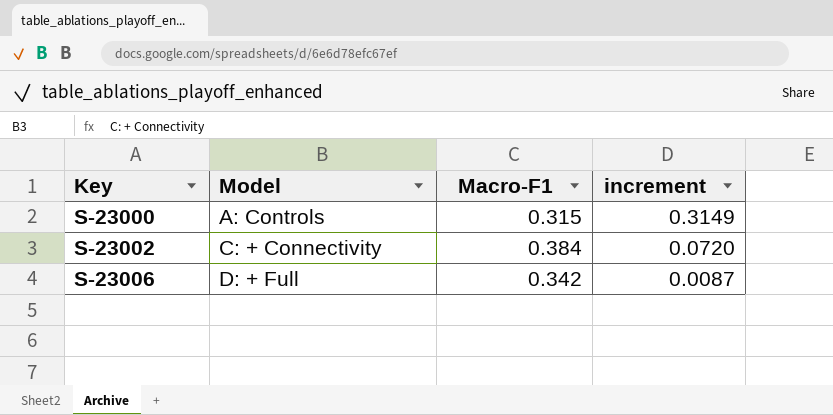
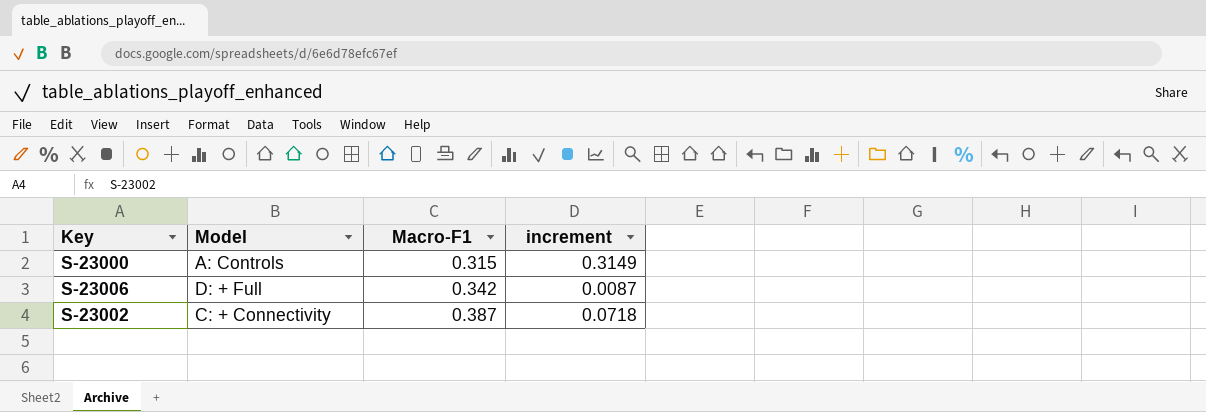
row order: Key ascending -> Macro-F1 ascending
S-23002 | Macro-F1: 0.384 -> 0.387
S-23002 | increment: 0.0720 -> 0.0718

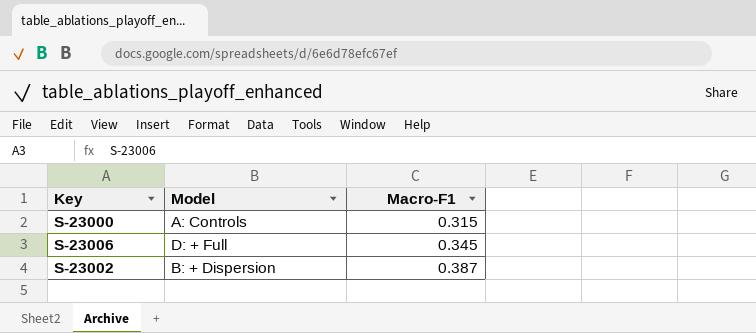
column increment | position: 4 -> none
S-23006 | Macro-F1: 0.342 -> 0.345
S-23002 | Model: C: + Connectivity -> B: + Dispersion

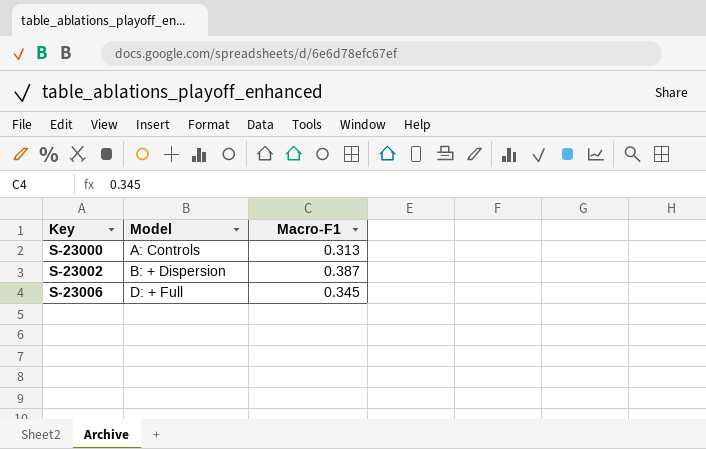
row order: Macro-F1 ascending -> Key ascending
S-23000 | Macro-F1: 0.315 -> 0.313

